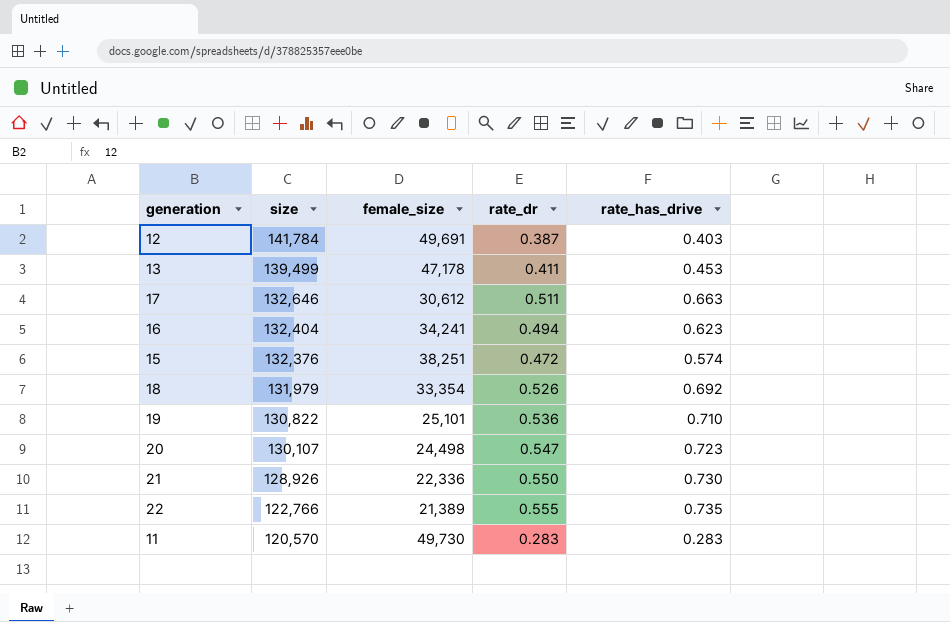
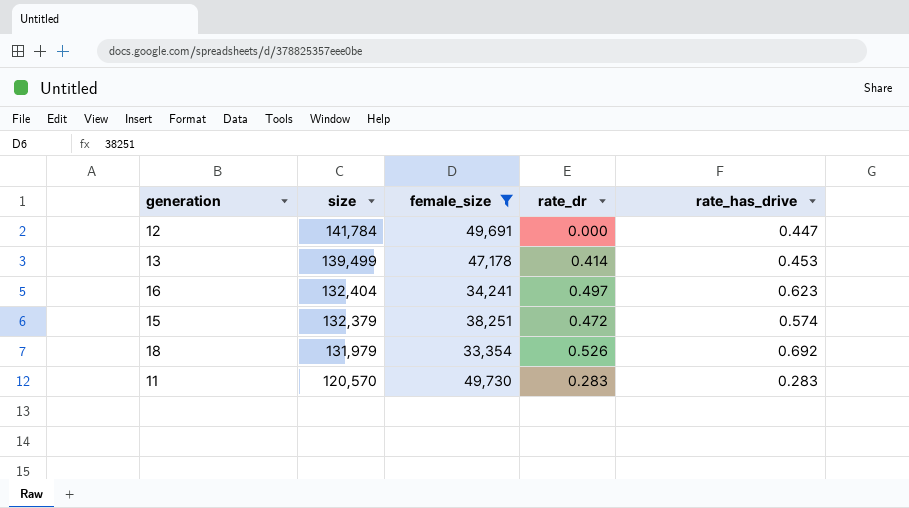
filter: none -> female_size >= 33,354
12 | rate_dr: 0.387 -> 0.000
12 | rate_has_drive: 0.403 -> 0.447
13 | rate_dr: 0.411 -> 0.414
16 | rate_dr: 0.494 -> 0.497
15 | size: 132,376 -> 132,379

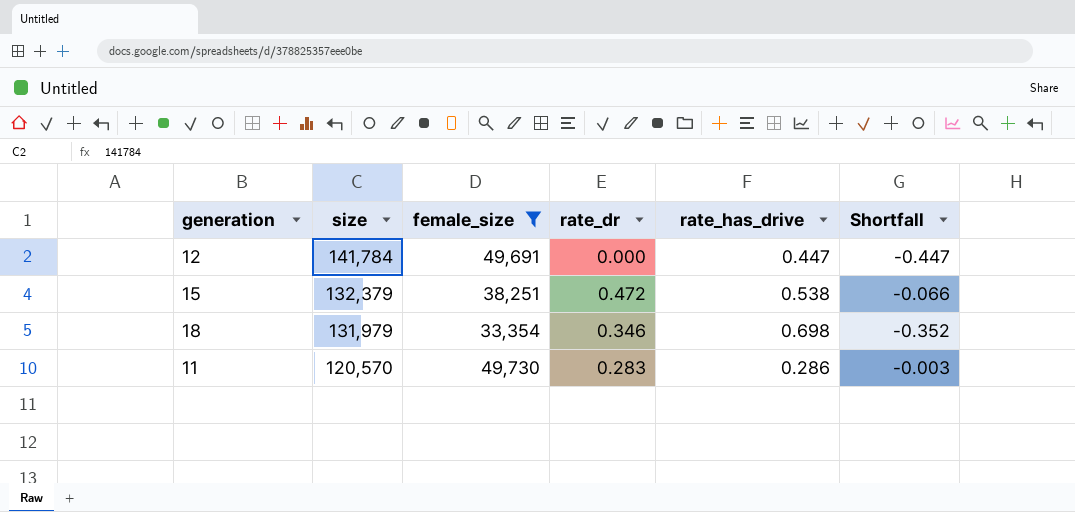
column Shortfall | formula: none -> [rate_dr] - [rate_has_drive]
row 13: 139,499 | 47,178 | 0.414 | 0.453 -> none
row 16: 132,404 | 34,241 | 0.497 | 0.623 -> none
15 | rate_has_drive: 0.574 -> 0.538
18 | rate_dr: 0.526 -> 0.346
18 | rate_has_drive: 0.692 -> 0.698
11 | rate_has_drive: 0.283 -> 0.286

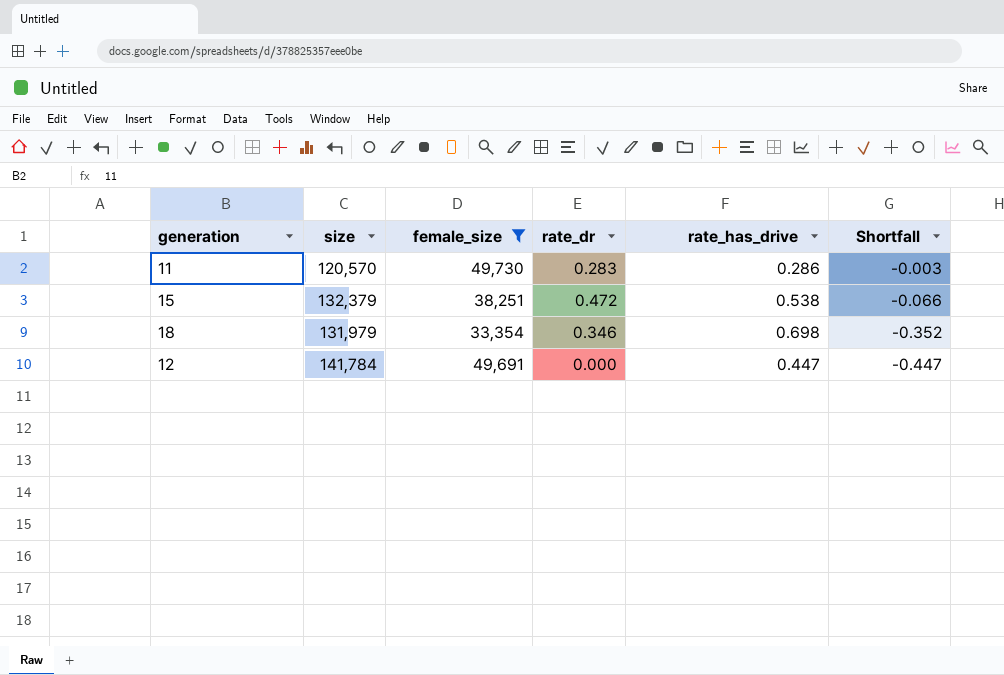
row order: size descending -> Shortfall descending

